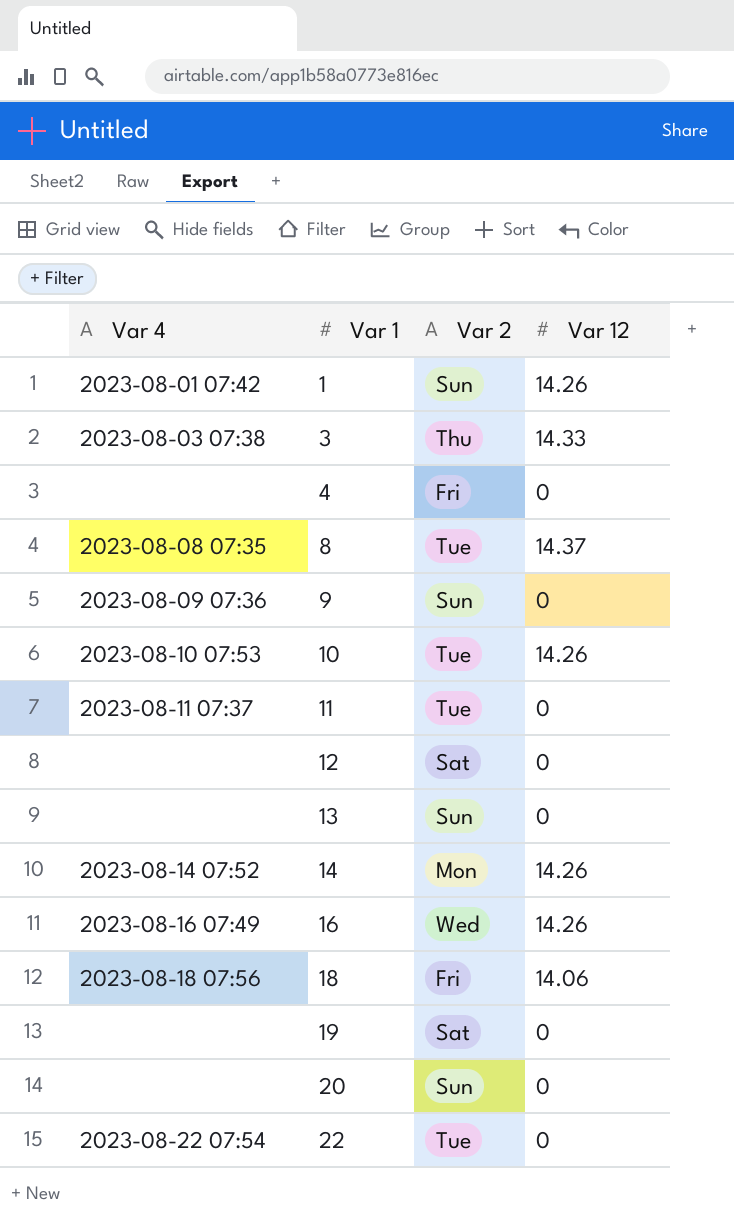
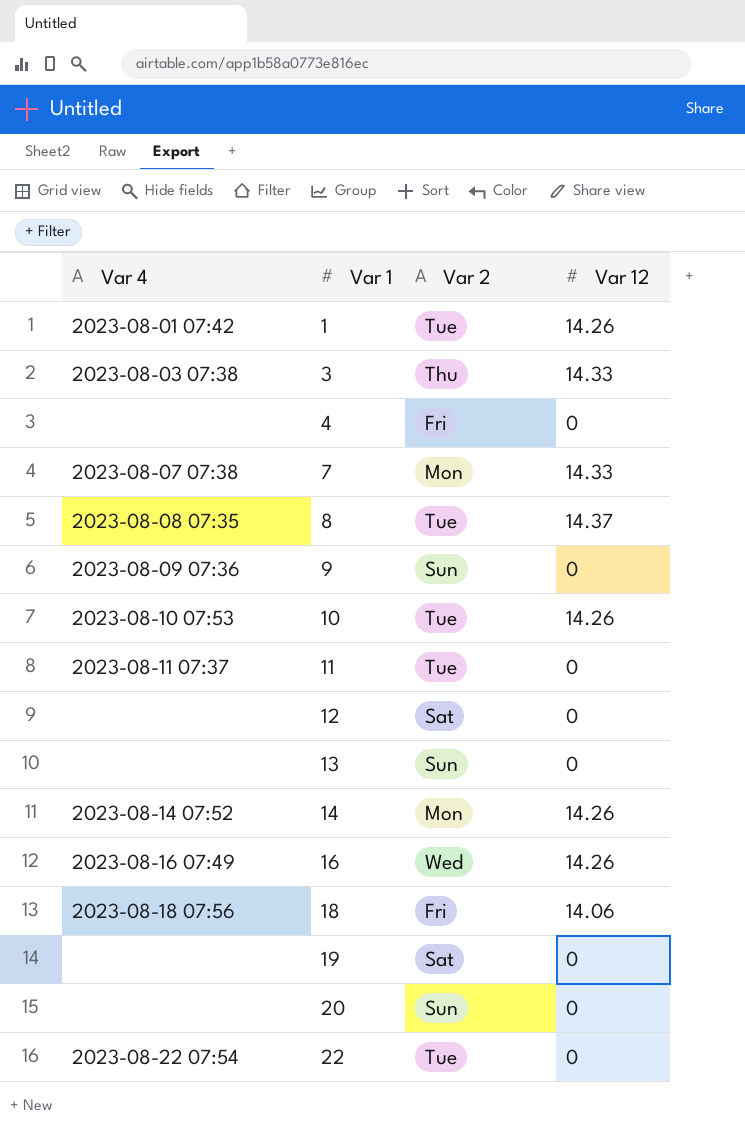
1 | Var 2: Sun -> Tue
row 7: none -> 2023-08-07 07:38 | Mon | 14.33

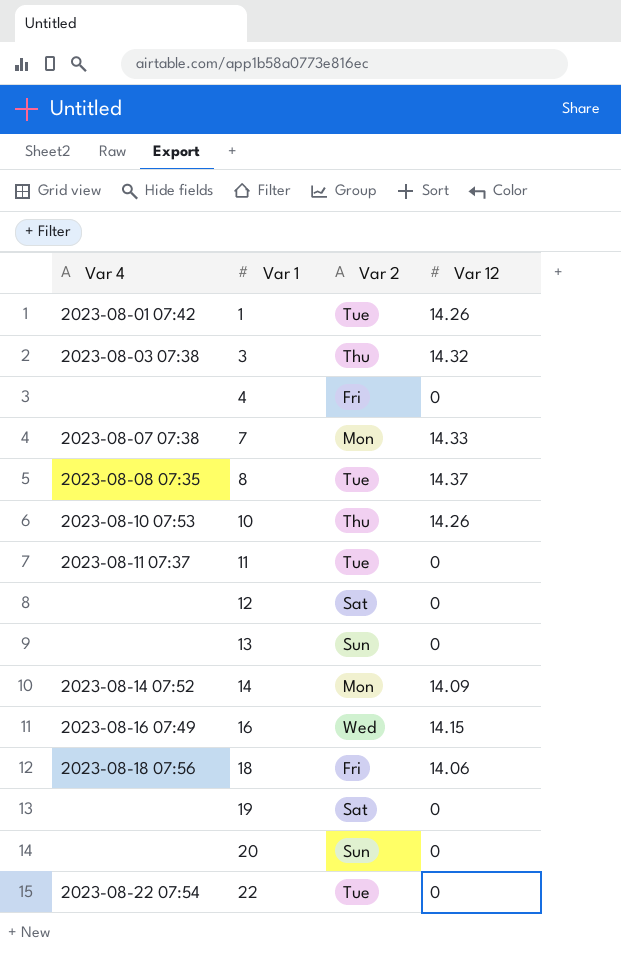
row 9: 2023-08-09 07:36 | Sun | 0 -> none
3 | Var 12: 14.33 -> 14.32
10 | Var 2: Tue -> Thu
14 | Var 12: 14.26 -> 14.09
16 | Var 12: 14.26 -> 14.15

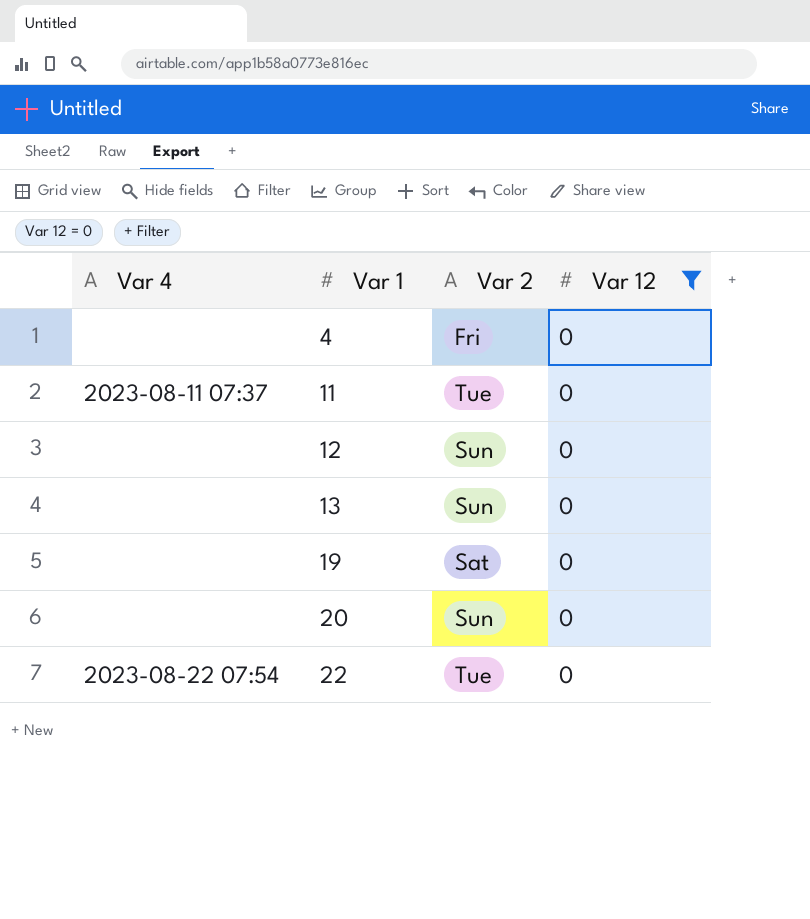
filter: none -> Var 12 = 0
12 | Var 2: Sat -> Sun

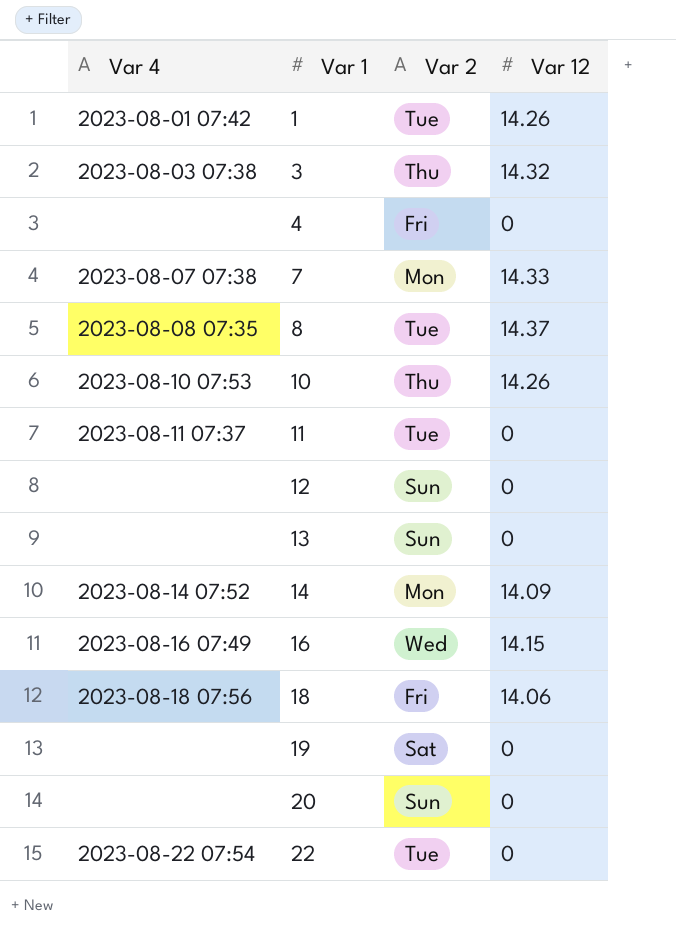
filter: Var 12 = 0 -> none

